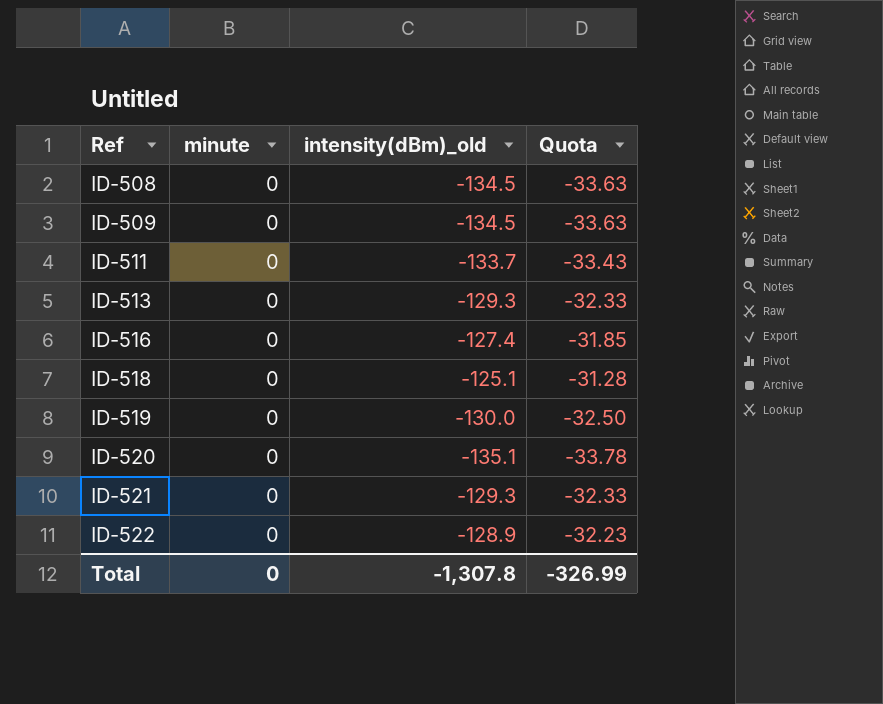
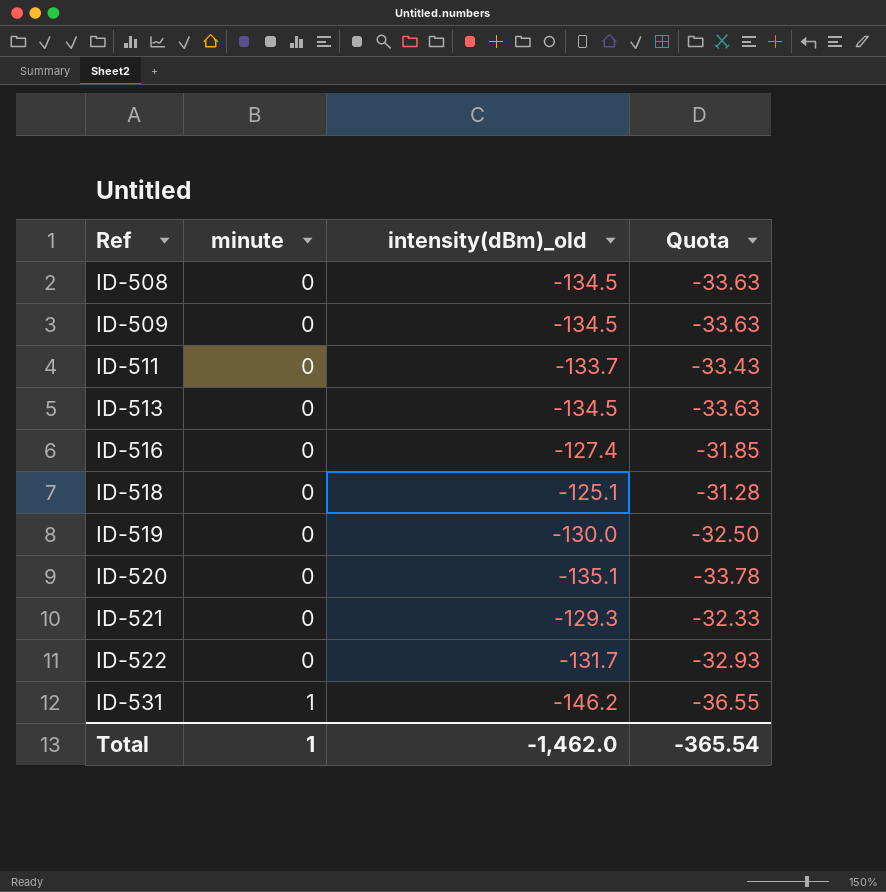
ID-513 | intensity(dBm)_old: -129.3 -> -134.5
ID-513 | Quota: -32.33 -> -33.63
ID-522 | intensity(dBm)_old: -128.9 -> -131.7
ID-522 | Quota: -32.23 -> -32.93
row ID-531: none -> 1 | -146.2 | -36.55
Total | minute: 0 -> 1
Total | intensity(dBm)_old: -1,307.8 -> -1,462.0
Total | Quota: -326.99 -> -365.54

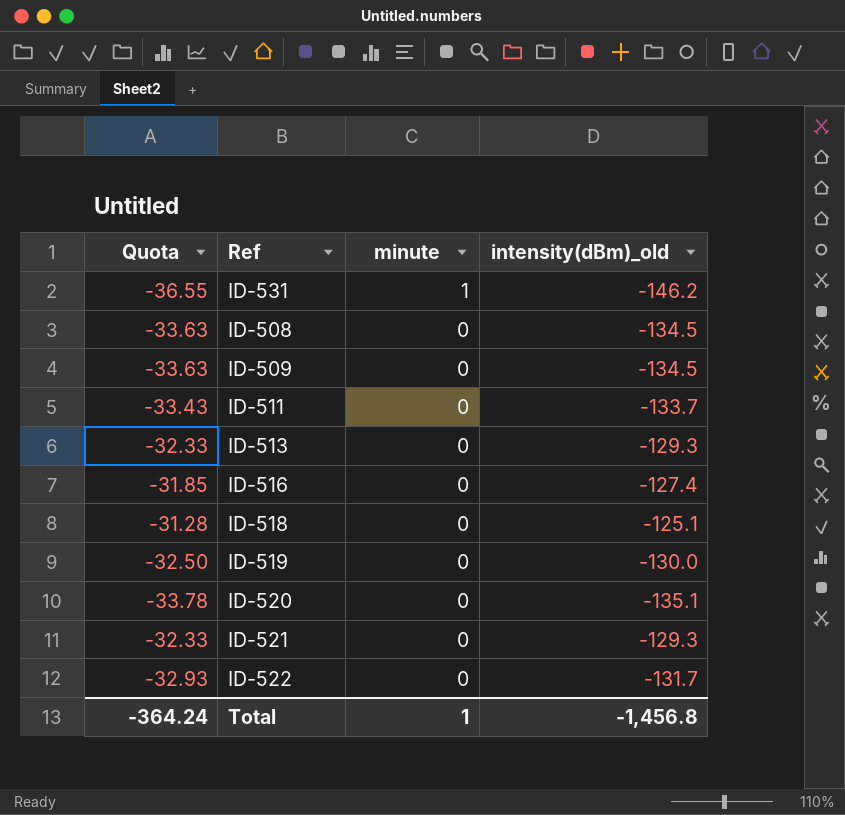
row order: Ref ascending -> minute descending
column Quota | position: 4 -> 1
ID-513 | Quota: -33.63 -> -32.33
ID-513 | intensity(dBm)_old: -134.5 -> -129.3
Total | Quota: -365.54 -> -364.24
Total | intensity(dBm)_old: -1,462.0 -> -1,456.8

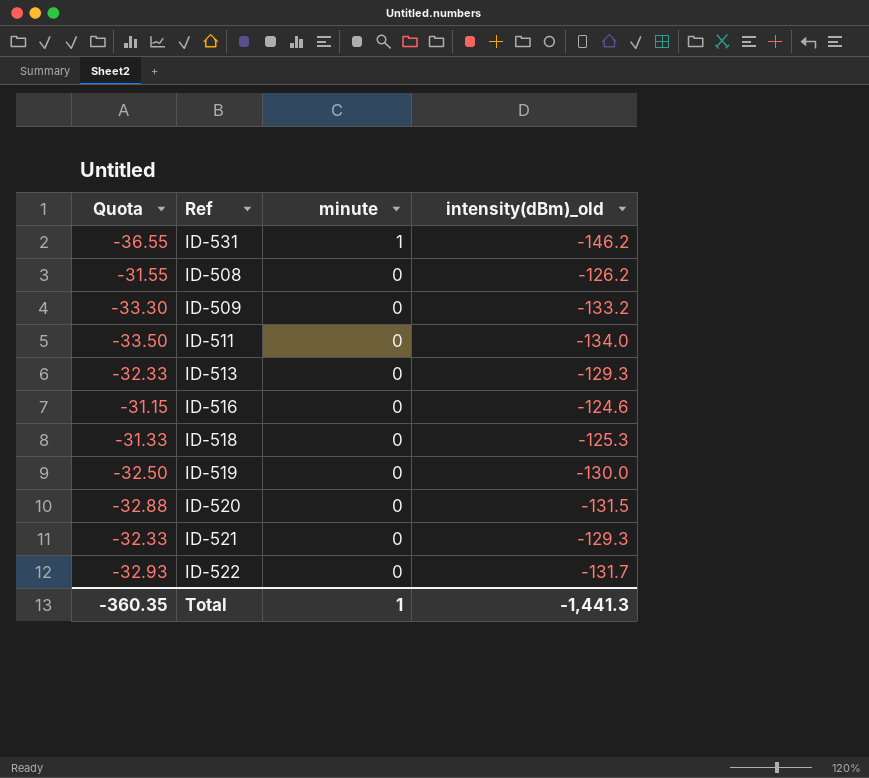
ID-508 | Quota: -33.63 -> -31.55
ID-508 | intensity(dBm)_old: -134.5 -> -126.2
ID-509 | Quota: -33.63 -> -33.30
ID-509 | intensity(dBm)_old: -134.5 -> -133.2
ID-511 | Quota: -33.43 -> -33.50
ID-511 | intensity(dBm)_old: -133.7 -> -134.0
ID-516 | Quota: -31.85 -> -31.15
ID-516 | intensity(dBm)_old: -127.4 -> -124.6
ID-518 | Quota: -31.28 -> -31.33
ID-518 | intensity(dBm)_old: -125.1 -> -125.3
ID-520 | Quota: -33.78 -> -32.88
ID-520 | intensity(dBm)_old: -135.1 -> -131.5
Total | Quota: -364.24 -> -360.35
Total | intensity(dBm)_old: -1,456.8 -> -1,441.3

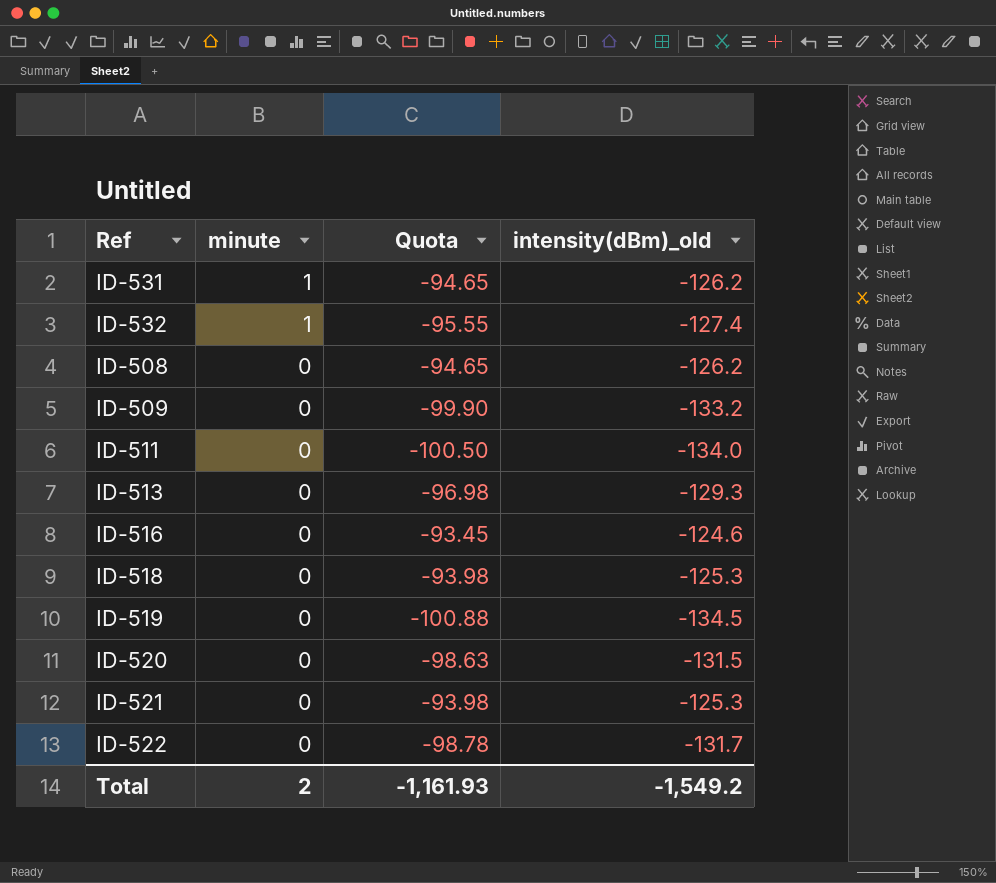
column Quota | formula: [intensity(dBm)_old] * 0.25 -> [intensity(dBm)_old] * 0.75
column Quota | position: 1 -> 3
ID-531 | intensity(dBm)_old: -146.2 -> -126.2
row ID-532: none -> 1 | -95.55 | -127.4
ID-519 | intensity(dBm)_old: -130.0 -> -134.5
ID-521 | intensity(dBm)_old: -129.3 -> -125.3
Total | minute: 1 -> 2
Total | Quota: -360.35 -> -1,161.93
Total | intensity(dBm)_old: -1,441.3 -> -1,549.2

